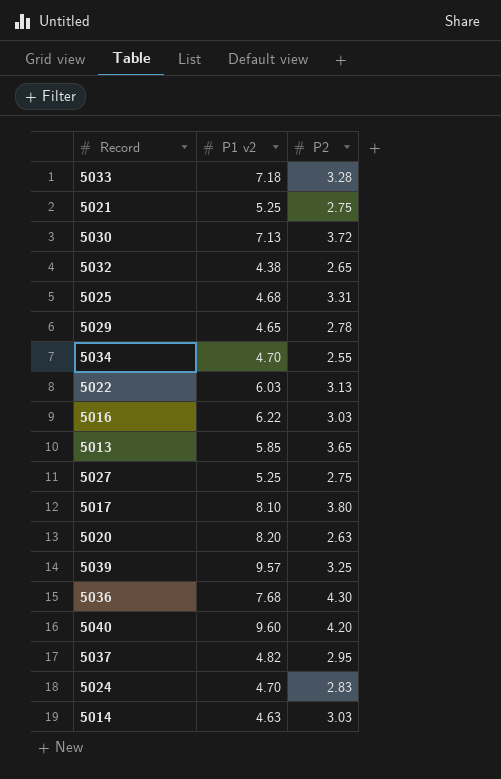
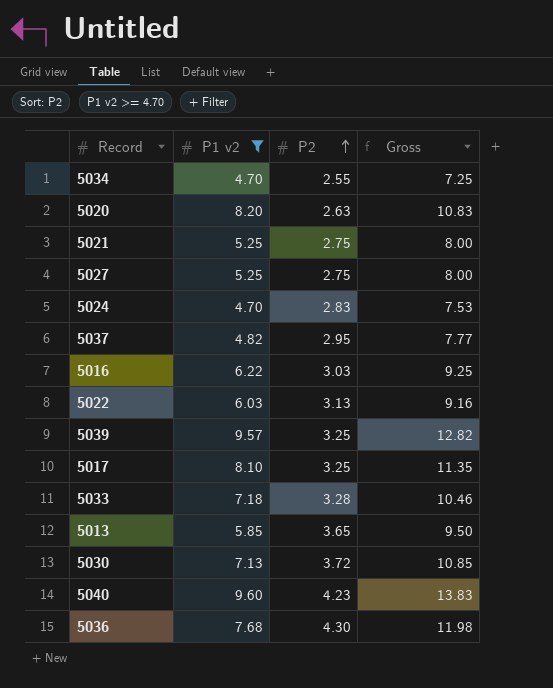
filter: none -> P1 v2 >= 4.70
row order: none -> P2 ascending
column Gross | formula: none -> [P1 v2] + [P2]
5017 | P2: 3.80 -> 3.25
5040 | P2: 4.20 -> 4.23

